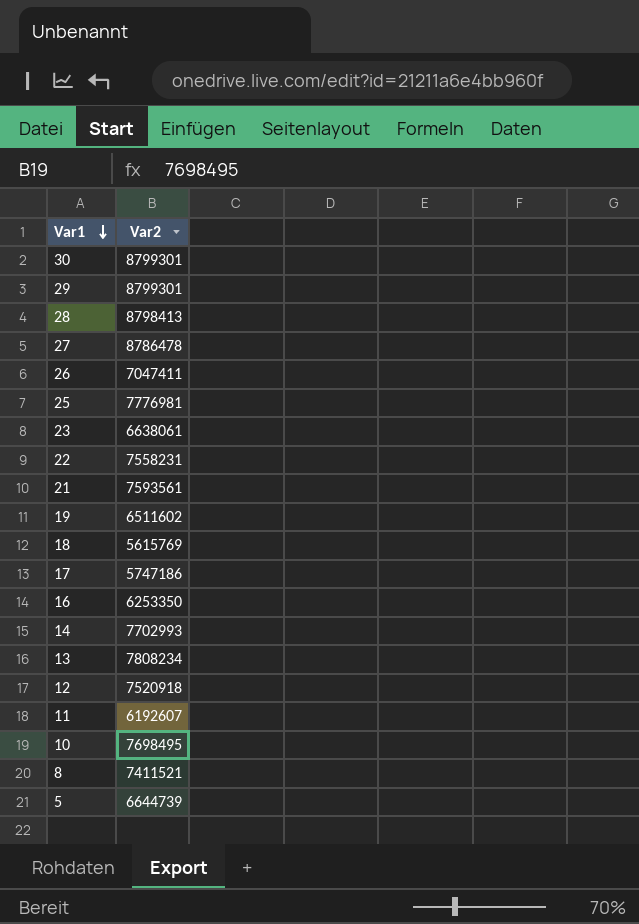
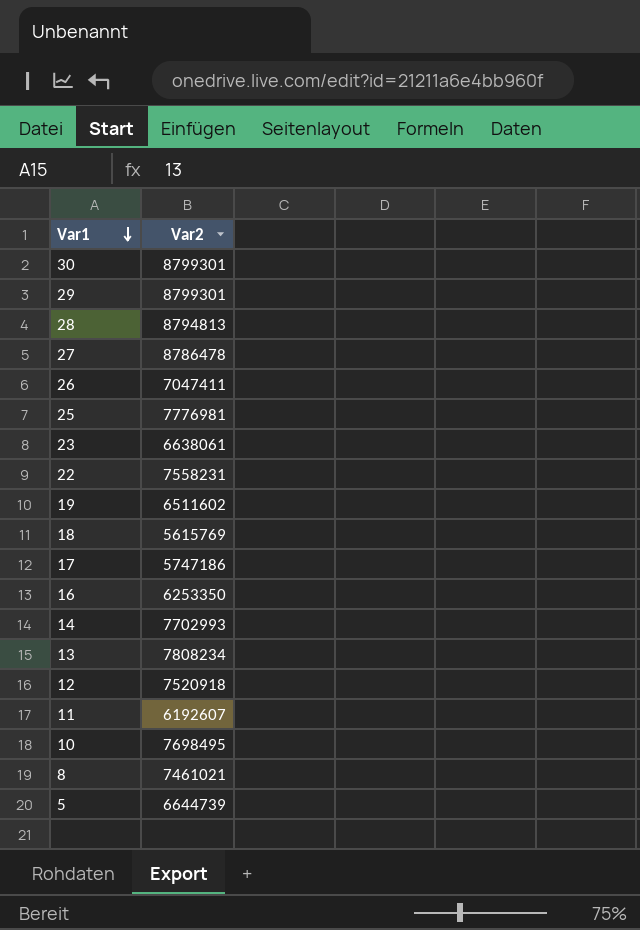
row 21: 7593561 -> none
28 | Var2: 8798413 -> 8794813
8 | Var2: 7411521 -> 7461021

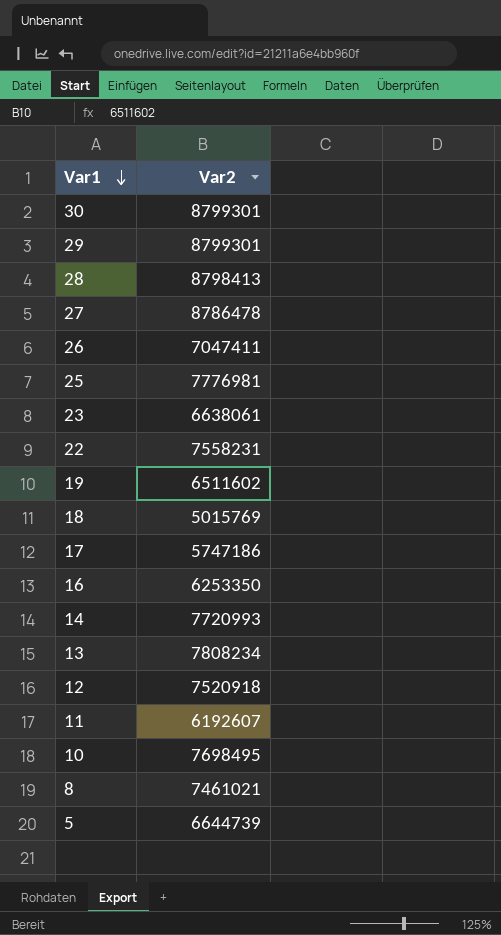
28 | Var2: 8794813 -> 8798413
18 | Var2: 5615769 -> 5015769
14 | Var2: 7702993 -> 7720993

